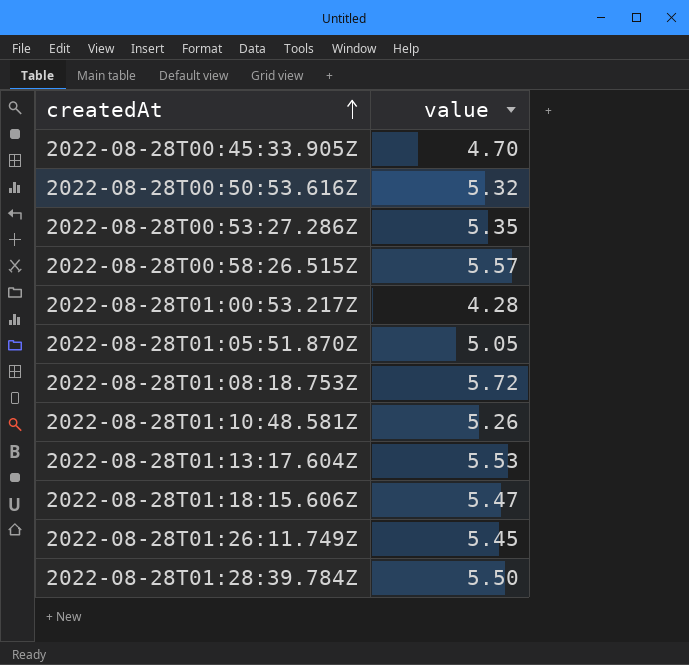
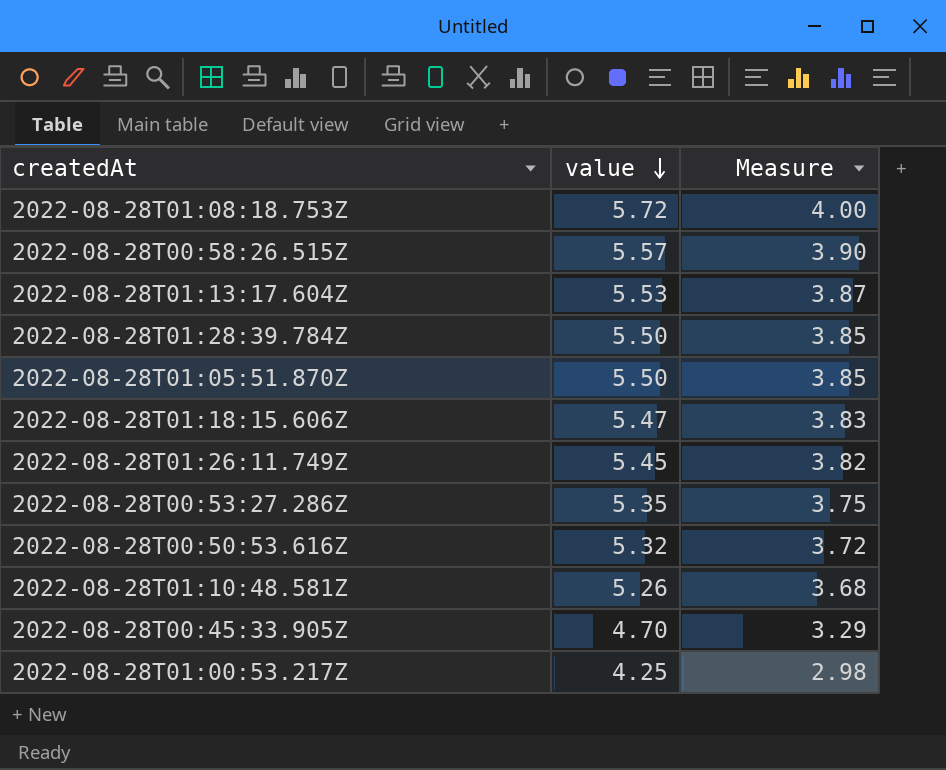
row order: createdAt ascending -> value descending
column Measure | formula: none -> [value] * 0.7
2022-08-28T01:05:51.870Z | value: 5.05 -> 5.50
2022-08-28T01:00:53.217Z | value: 4.28 -> 4.25

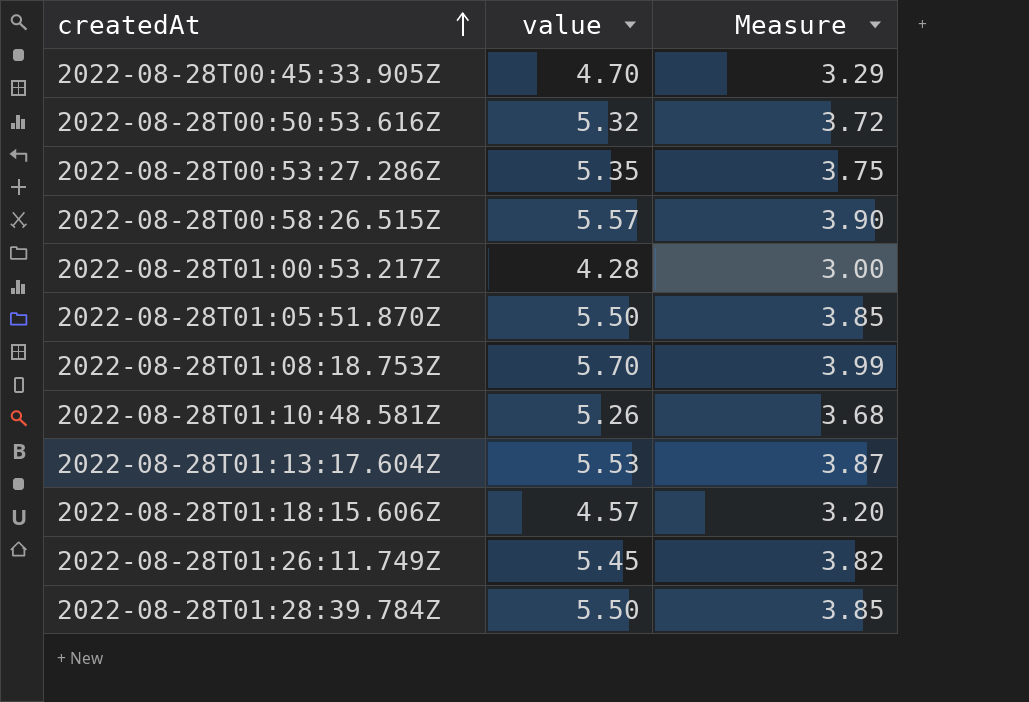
row order: value descending -> createdAt ascending
2022-08-28T01:00:53.217Z | value: 4.25 -> 4.28
2022-08-28T01:00:53.217Z | Measure: 2.98 -> 3.00
2022-08-28T01:08:18.753Z | value: 5.72 -> 5.70
2022-08-28T01:08:18.753Z | Measure: 4.00 -> 3.99
2022-08-28T01:18:15.606Z | value: 5.47 -> 4.57
2022-08-28T01:18:15.606Z | Measure: 3.83 -> 3.20

